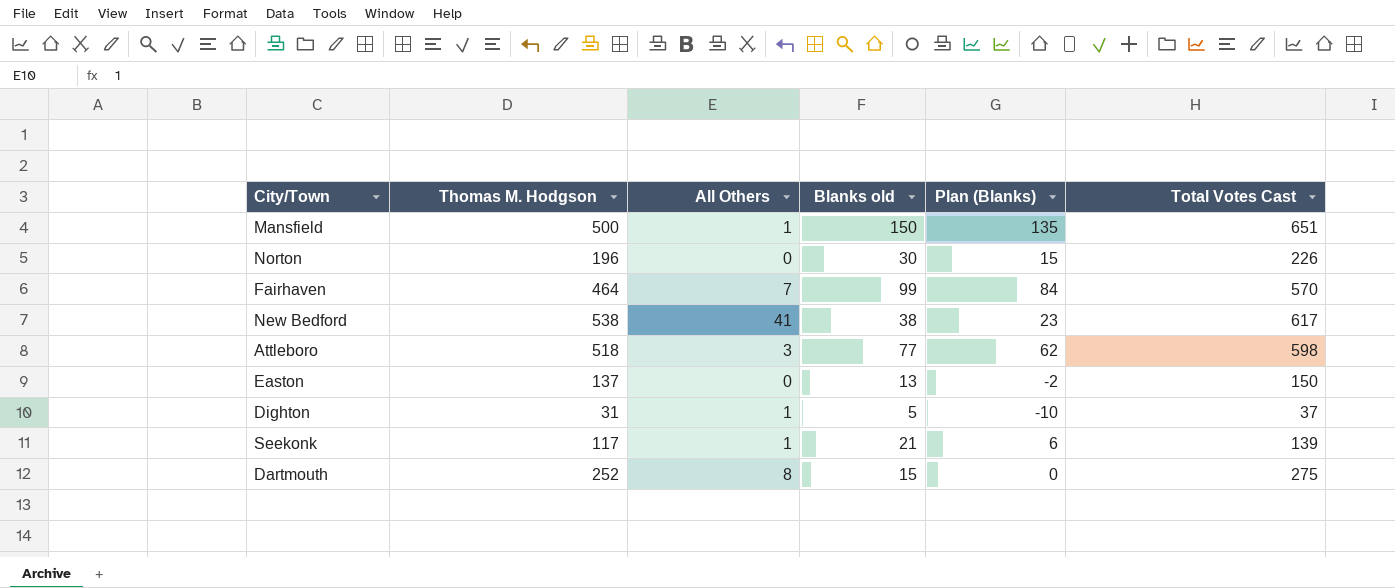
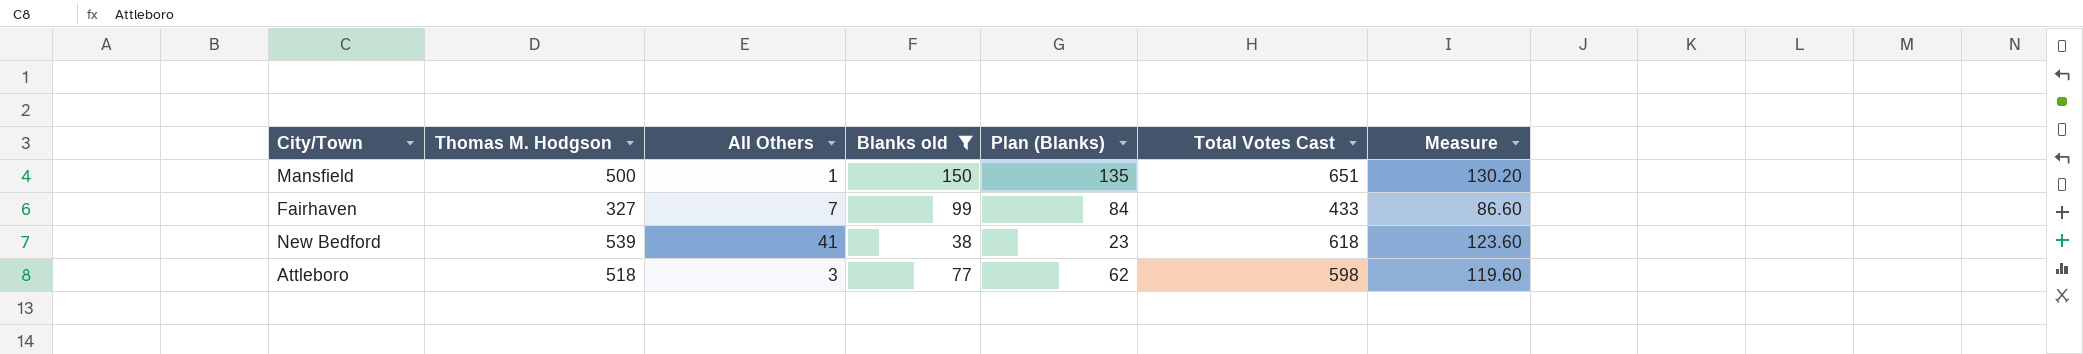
filter: none -> Blanks old >= 38
column Measure | formula: none -> [Total Votes Cast] * 0.2
Fairhaven | Thomas M. Hodgson: 464 -> 327
Fairhaven | Total Votes Cast: 570 -> 433
New Bedford | Thomas M. Hodgson: 538 -> 539
New Bedford | Total Votes Cast: 617 -> 618

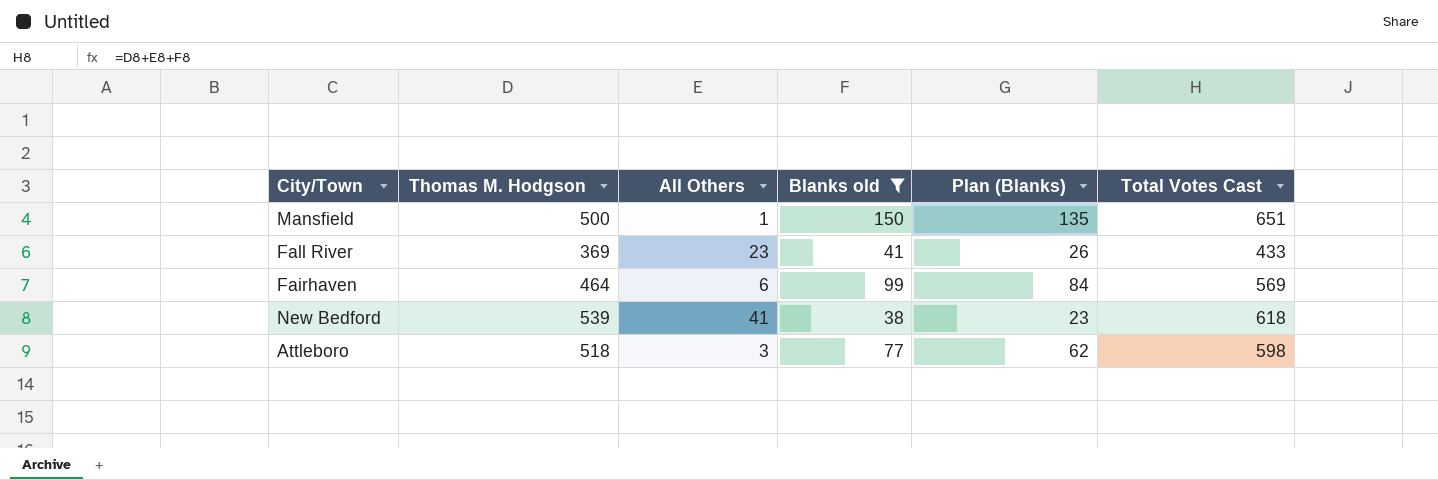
column Measure | formula: [Total Votes Cast] * 0.2 -> none
row Fall River: none -> 369 | 23 | 41 | 26 | 433
Fairhaven | Thomas M. Hodgson: 327 -> 464
Fairhaven | All Others: 7 -> 6
Fairhaven | Total Votes Cast: 433 -> 569

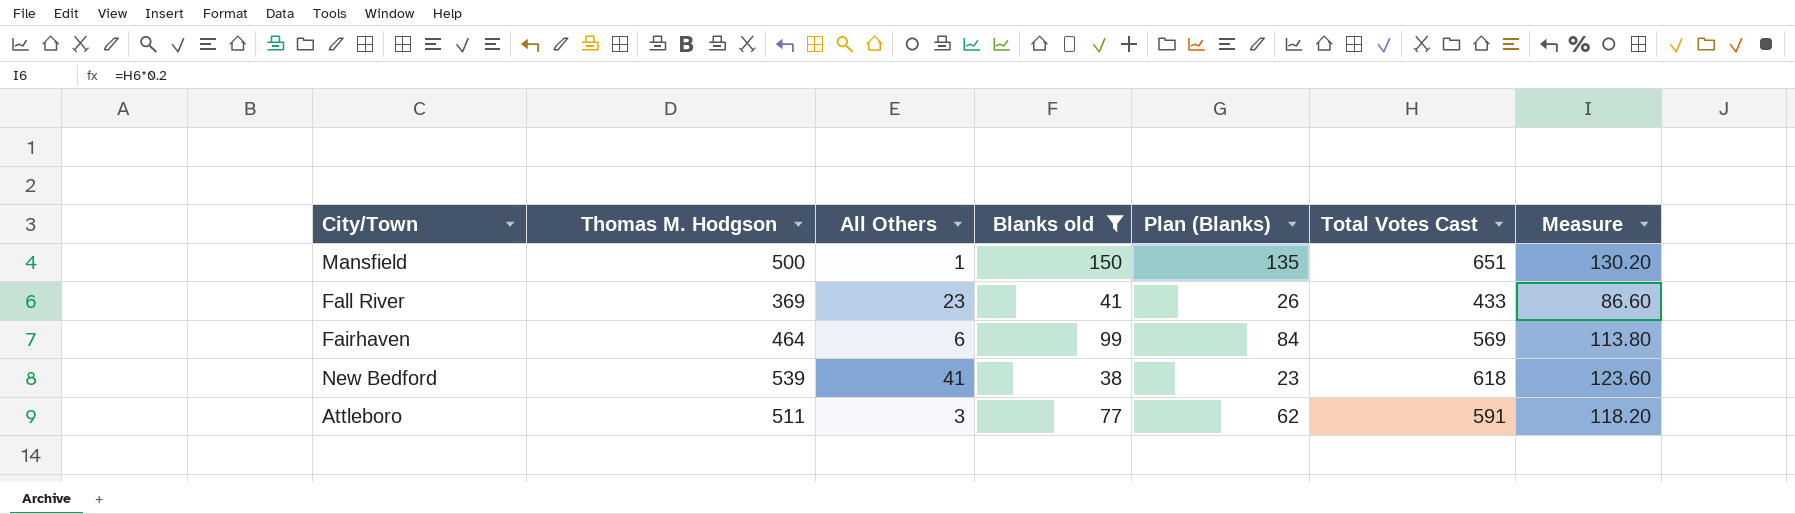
column Measure | formula: none -> [Total Votes Cast] * 0.2
Attleboro | Thomas M. Hodgson: 518 -> 511
Attleboro | Total Votes Cast: 598 -> 591

